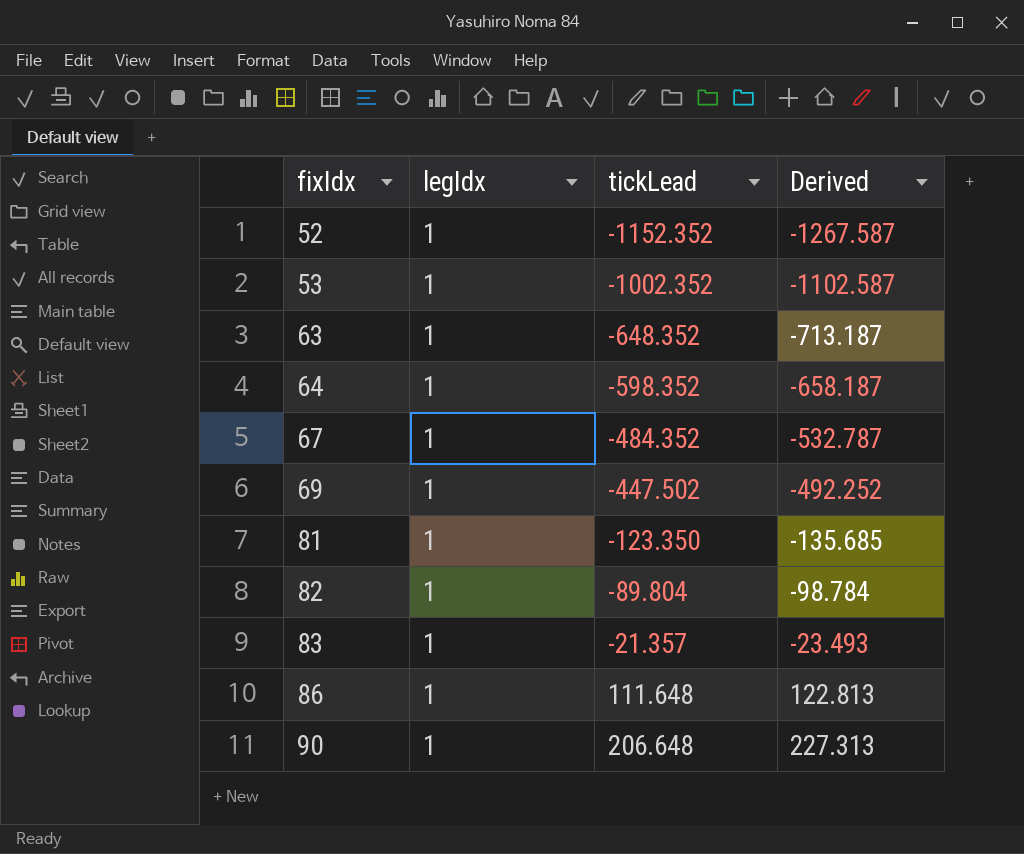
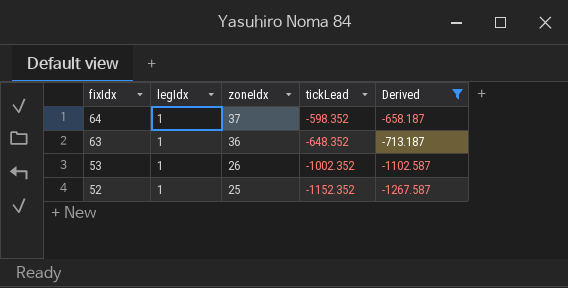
filter: none -> Derived <= -658.187
row order: fixIdx ascending -> fixIdx descending
column zoneIdx | position: none -> 3

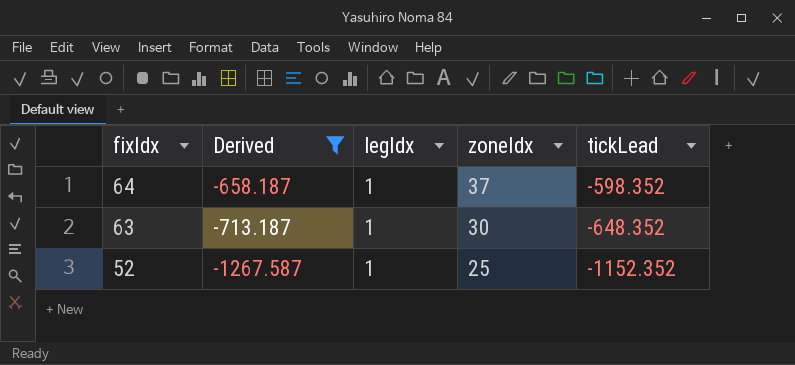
column Derived | position: 5 -> 2
row 53: 1 | 26 | -1002.352 | -1102.587 -> none
63 | zoneIdx: 36 -> 30

